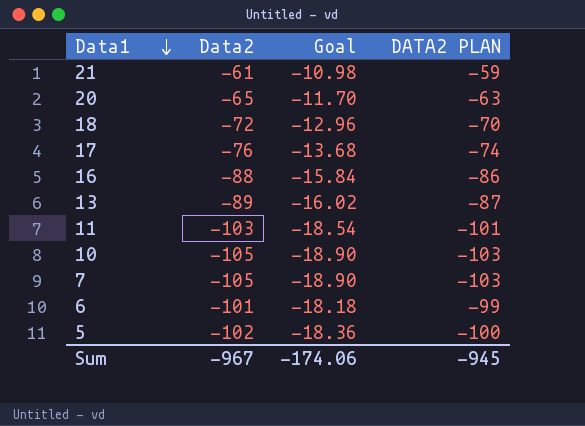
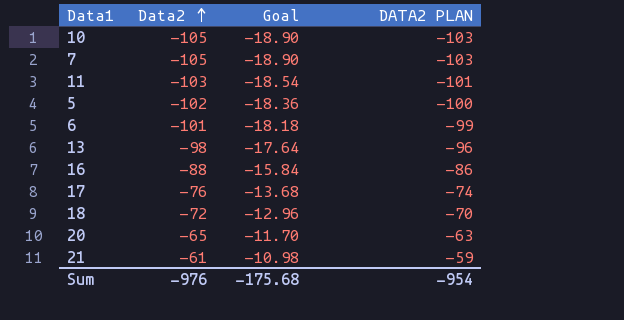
row order: Data1 descending -> Data2 ascending
13 | Data2: -89 -> -98
13 | Goal: -16.02 -> -17.64
13 | DATA2 PLAN: -87 -> -96
Sum | Data2: -967 -> -976
Sum | Goal: -174.06 -> -175.68
Sum | DATA2 PLAN: -945 -> -954

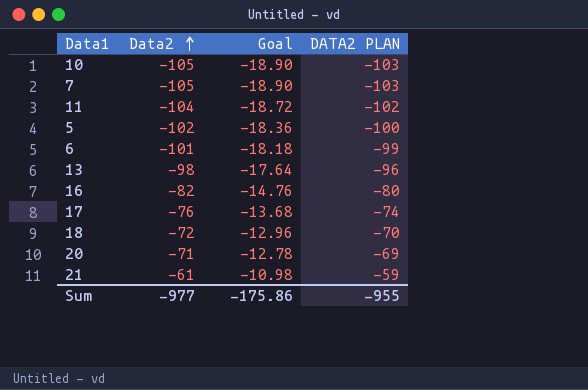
11 | Data2: -103 -> -104
11 | Goal: -18.54 -> -18.72
11 | DATA2 PLAN: -101 -> -102
16 | Data2: -88 -> -82
16 | Goal: -15.84 -> -14.76
16 | DATA2 PLAN: -86 -> -80
20 | Data2: -65 -> -71
20 | Goal: -11.70 -> -12.78
20 | DATA2 PLAN: -63 -> -69
Sum | Data2: -976 -> -977
Sum | Goal: -175.68 -> -175.86
Sum | DATA2 PLAN: -954 -> -955

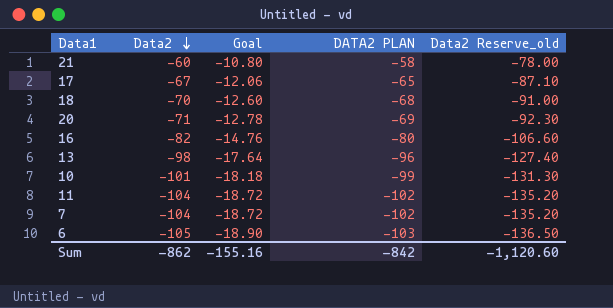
row order: Data2 ascending -> Data2 descending
column Data2 Reserve_old | formula: none -> [Data2] * 1.3
row 5: -102 | -18.36 | -100 -> none
21 | Data2: -61 -> -60
21 | Goal: -10.98 -> -10.80
21 | DATA2 PLAN: -59 -> -58
17 | Data2: -76 -> -67
17 | Goal: -13.68 -> -12.06
17 | DATA2 PLAN: -74 -> -65
18 | Data2: -72 -> -70
18 | Goal: -12.96 -> -12.60
18 | DATA2 PLAN: -70 -> -68
10 | Data2: -105 -> -101
10 | Goal: -18.90 -> -18.18
10 | DATA2 PLAN: -103 -> -99
7 | Data2: -105 -> -104
7 | Goal: -18.90 -> -18.72
7 | DATA2 PLAN: -103 -> -102
6 | Data2: -101 -> -105
6 | Goal: -18.18 -> -18.90
6 | DATA2 PLAN: -99 -> -103
Sum | Data2: -977 -> -862
Sum | Goal: -175.86 -> -155.16
Sum | DATA2 PLAN: -955 -> -842

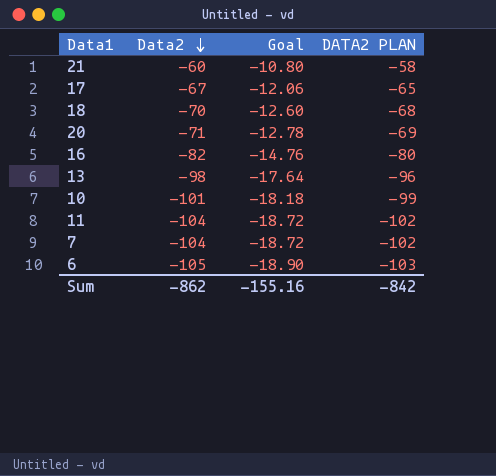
column Data2 Reserve_old | formula: [Data2] * 1.3 -> none

